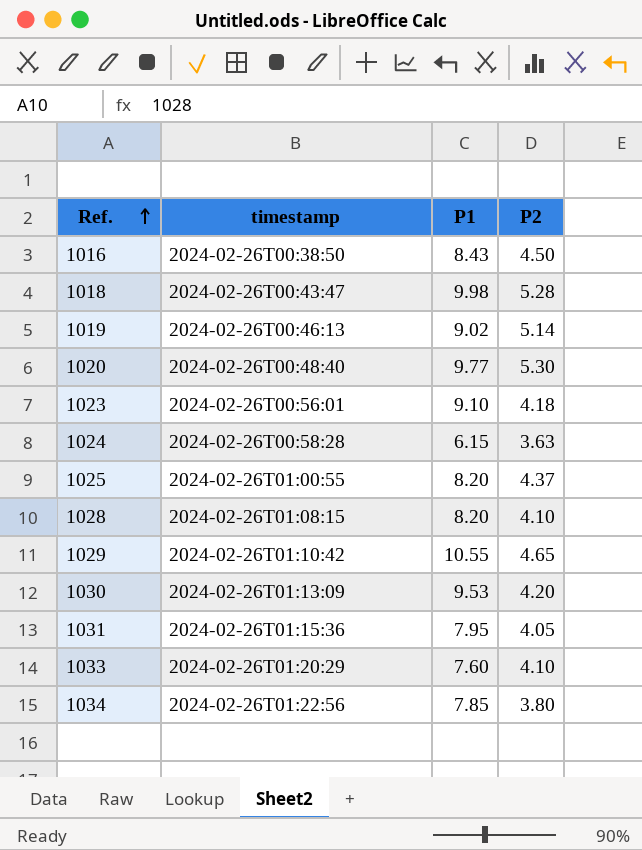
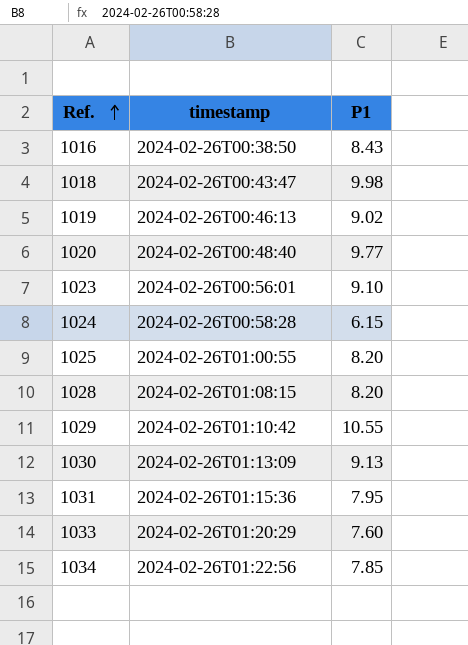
column P2 | position: 4 -> none
1030 | P1: 9.53 -> 9.13

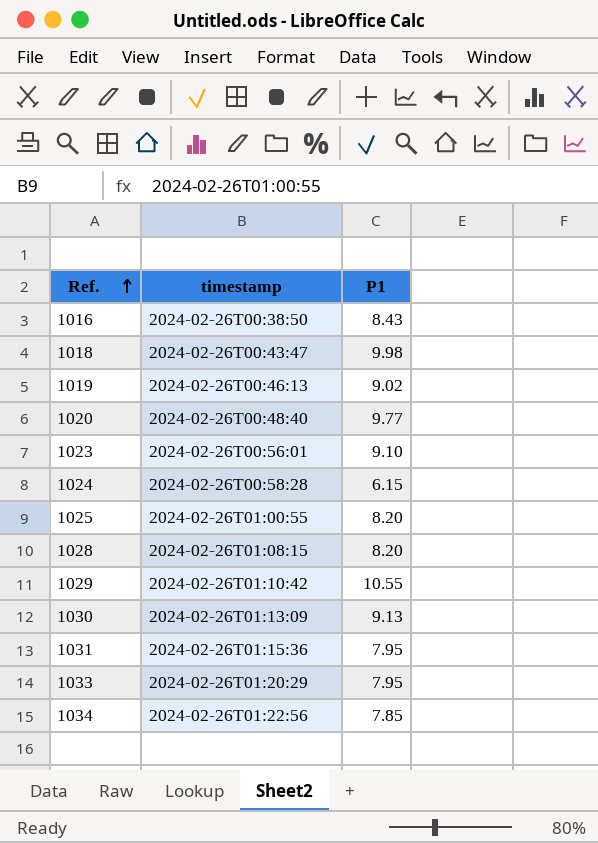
1033 | P1: 7.60 -> 7.95

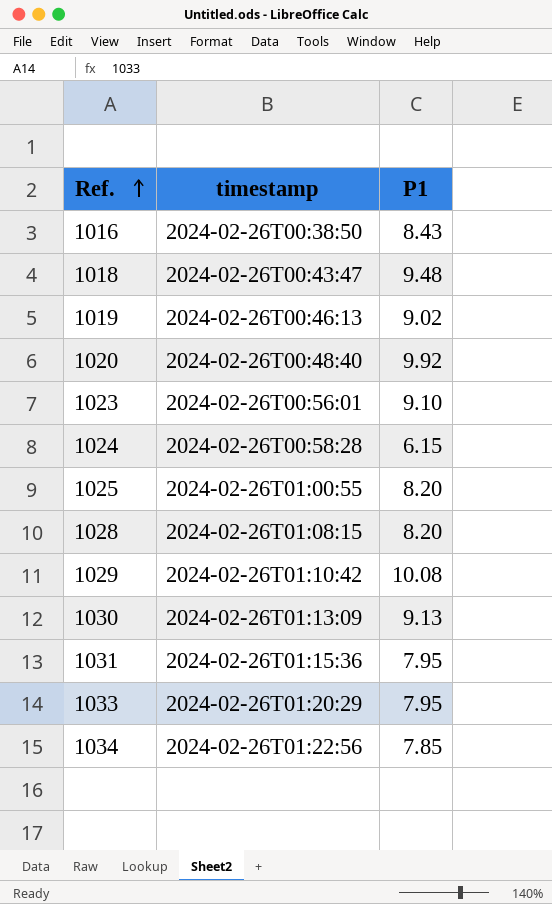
1018 | P1: 9.98 -> 9.48
1020 | P1: 9.77 -> 9.92
1029 | P1: 10.55 -> 10.08

